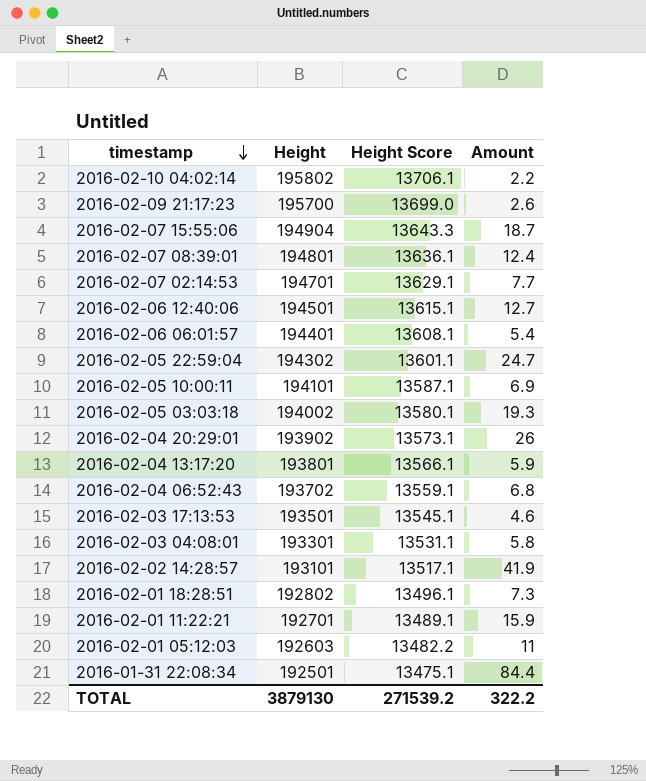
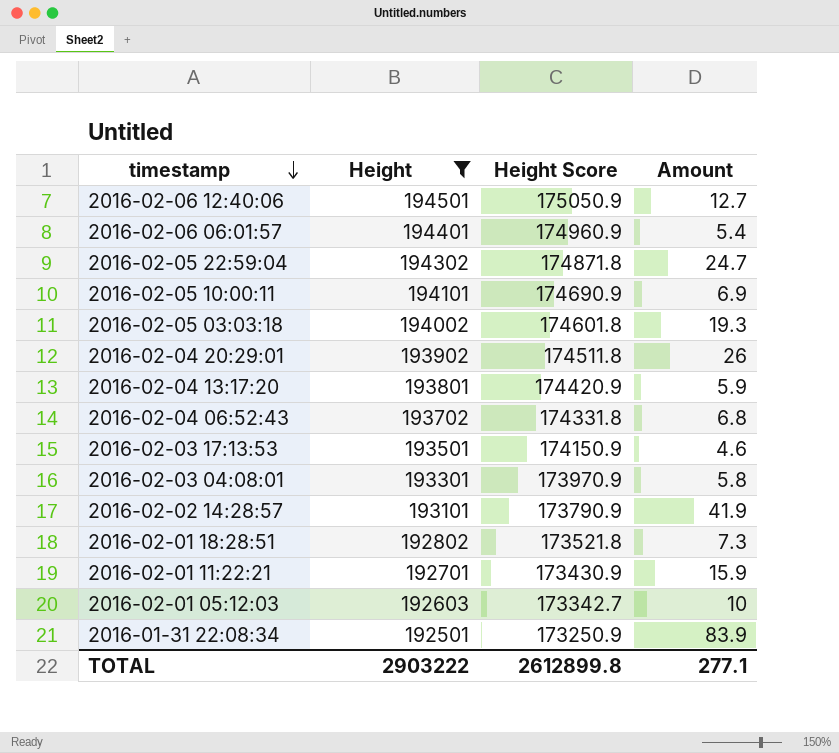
filter: none -> Height <= 194501
column Height Score | formula: [Height] * 0.07 -> [Height] * 0.9
2016-02-01 05:12:03 | Amount: 11 -> 10
2016-01-31 22:08:34 | Amount: 84.4 -> 83.9
TOTAL | Height: 3879130 -> 2903222
TOTAL | Height Score: 271539.2 -> 2612899.8
TOTAL | Amount: 322.2 -> 277.1

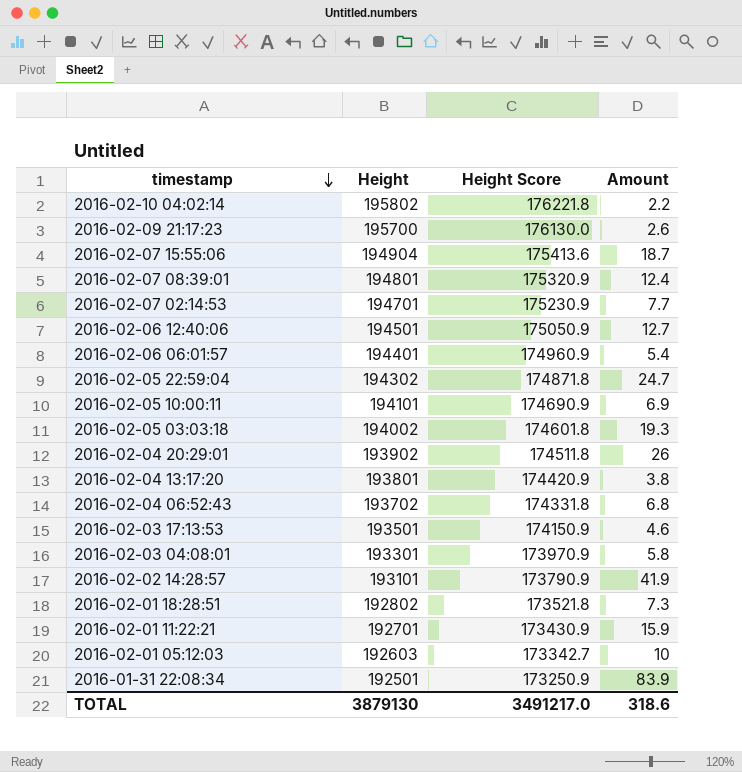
filter: Height <= 194501 -> none
2016-02-04 13:17:20 | Amount: 5.9 -> 3.8
TOTAL | Height: 2903222 -> 3879130
TOTAL | Height Score: 2612899.8 -> 3491217.0
TOTAL | Amount: 277.1 -> 318.6

